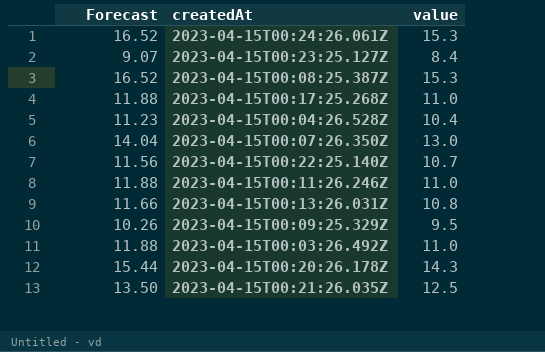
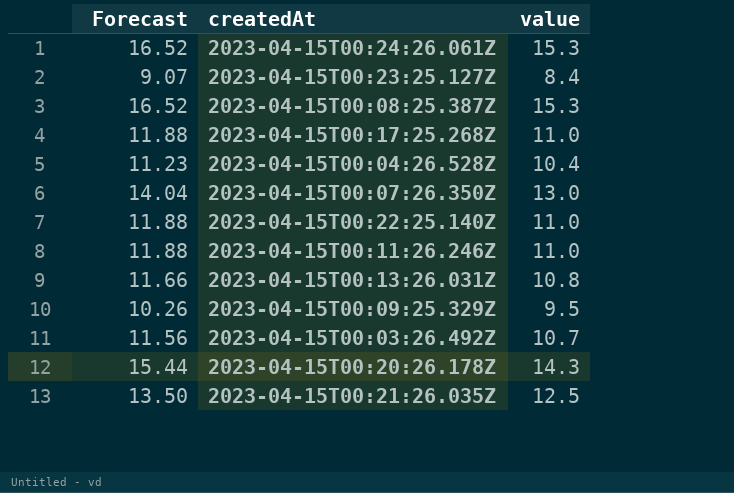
2023-04-15T00:22:25.140Z | Forecast: 11.56 -> 11.88
2023-04-15T00:22:25.140Z | value: 10.7 -> 11.0
2023-04-15T00:03:26.492Z | Forecast: 11.88 -> 11.56
2023-04-15T00:03:26.492Z | value: 11.0 -> 10.7

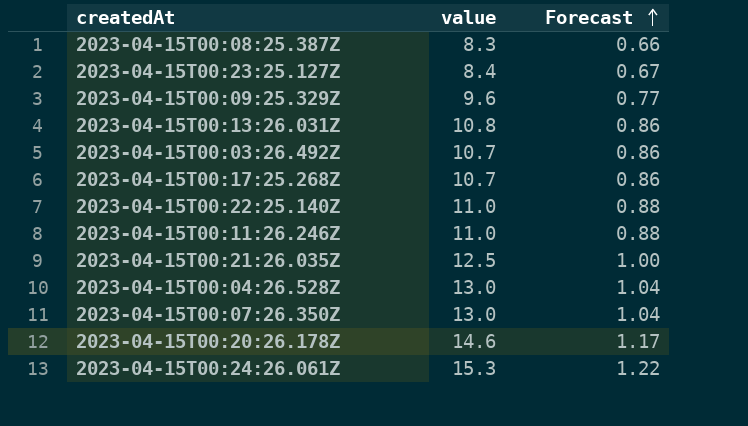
row order: none -> Forecast ascending
column Forecast | formula: [value] * 1.08 -> [value] * 0.08
column Forecast | position: 1 -> 3
2023-04-15T00:08:25.387Z | value: 15.3 -> 8.3
2023-04-15T00:09:25.329Z | value: 9.5 -> 9.6
2023-04-15T00:17:25.268Z | value: 11.0 -> 10.7
2023-04-15T00:04:26.528Z | value: 10.4 -> 13.0
2023-04-15T00:20:26.178Z | value: 14.3 -> 14.6

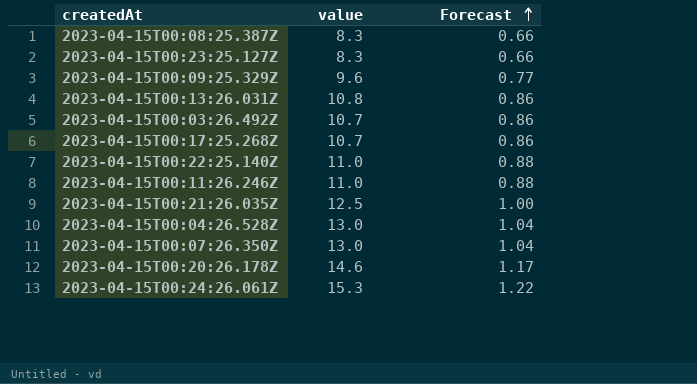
2023-04-15T00:23:25.127Z | value: 8.4 -> 8.3
2023-04-15T00:23:25.127Z | Forecast: 0.67 -> 0.66

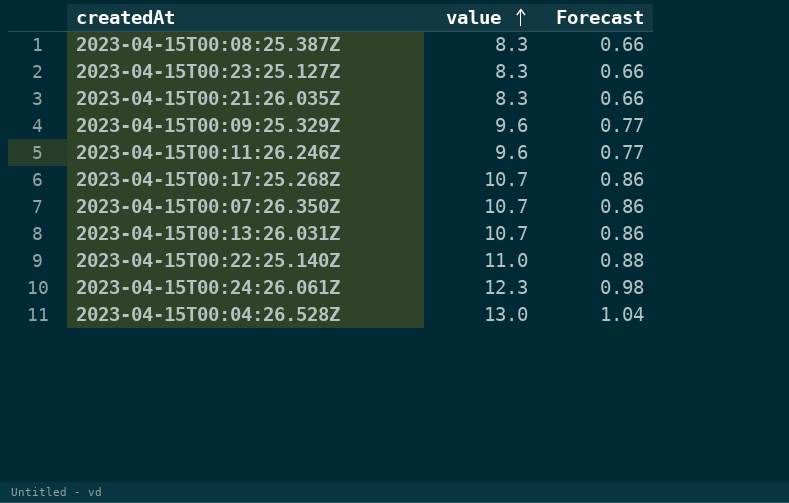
row order: Forecast ascending -> value ascending
row 2023-04-15T00:03:26.492Z: 10.7 | 0.86 -> none
row 2023-04-15T00:20:26.178Z: 14.6 | 1.17 -> none
2023-04-15T00:21:26.035Z | value: 12.5 -> 8.3
2023-04-15T00:21:26.035Z | Forecast: 1.00 -> 0.66
2023-04-15T00:11:26.246Z | value: 11.0 -> 9.6
2023-04-15T00:11:26.246Z | Forecast: 0.88 -> 0.77
2023-04-15T00:07:26.350Z | value: 13.0 -> 10.7
2023-04-15T00:07:26.350Z | Forecast: 1.04 -> 0.86
2023-04-15T00:13:26.031Z | value: 10.8 -> 10.7
2023-04-15T00:24:26.061Z | value: 15.3 -> 12.3
2023-04-15T00:24:26.061Z | Forecast: 1.22 -> 0.98

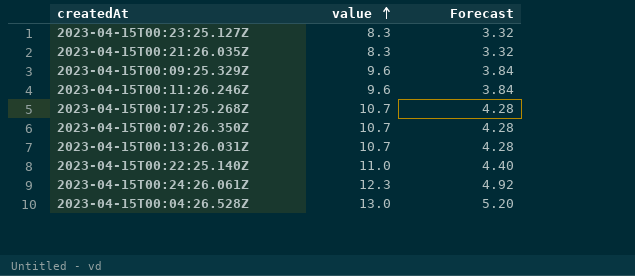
column Forecast | formula: [value] * 0.08 -> [value] * 0.4
row 2023-04-15T00:08:25.387Z: 8.3 | 0.66 -> none

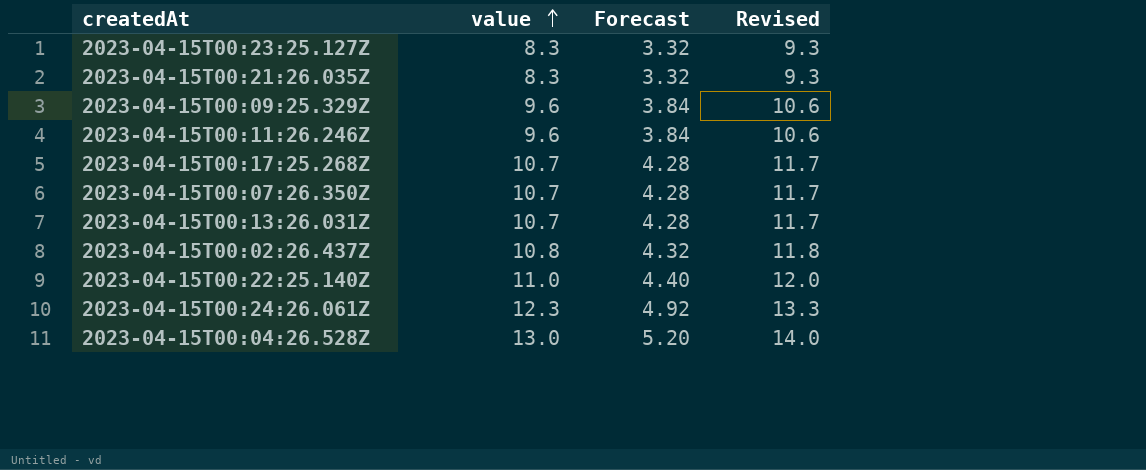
column Revised | formula: none -> [value] + 1
row 2023-04-15T00:02:26.437Z: none -> 10.8 | 4.32 | 11.8

